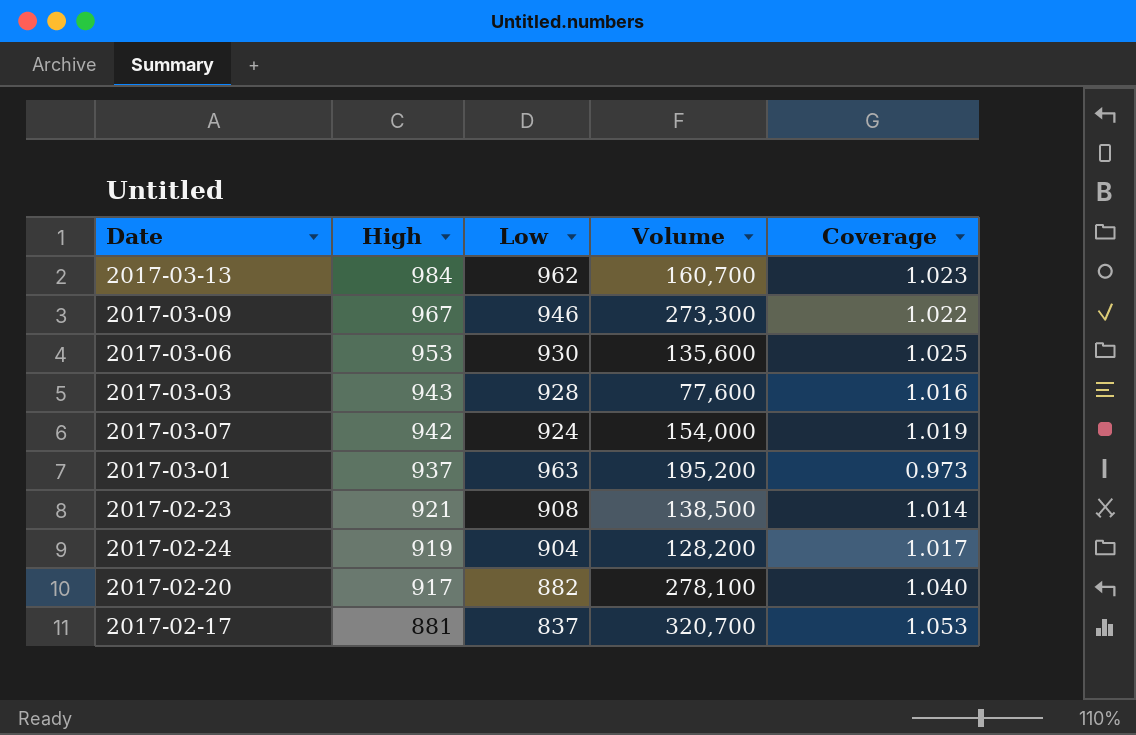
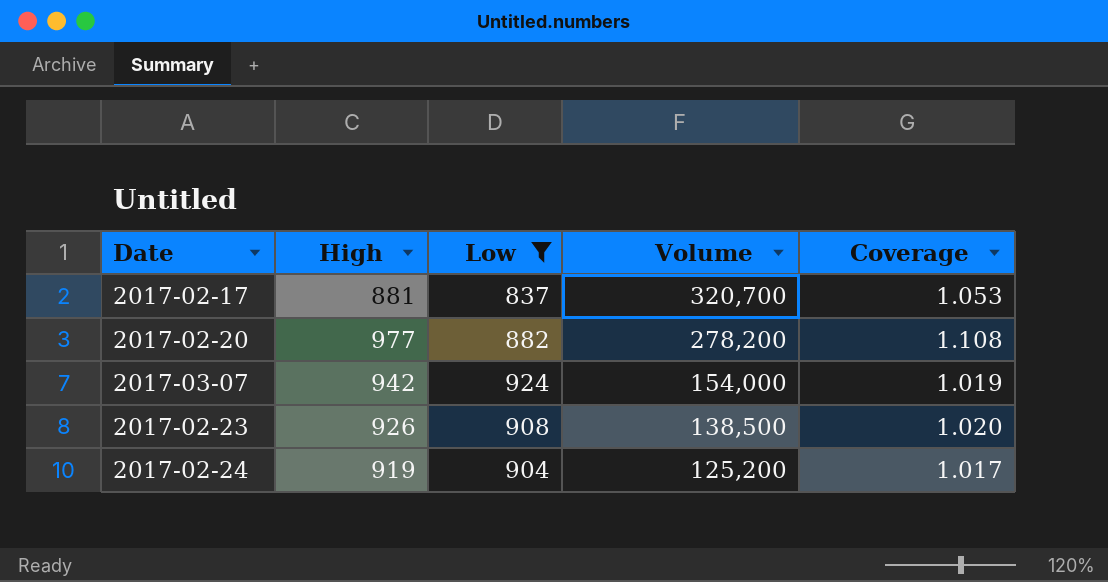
filter: none -> Low <= 924
row order: High descending -> Volume descending
2017-02-20 | High: 917 -> 977
2017-02-20 | Volume: 278,100 -> 278,200
2017-02-20 | Coverage: 1.040 -> 1.108
2017-02-23 | High: 921 -> 926
2017-02-23 | Coverage: 1.014 -> 1.020
2017-02-24 | Volume: 128,200 -> 125,200

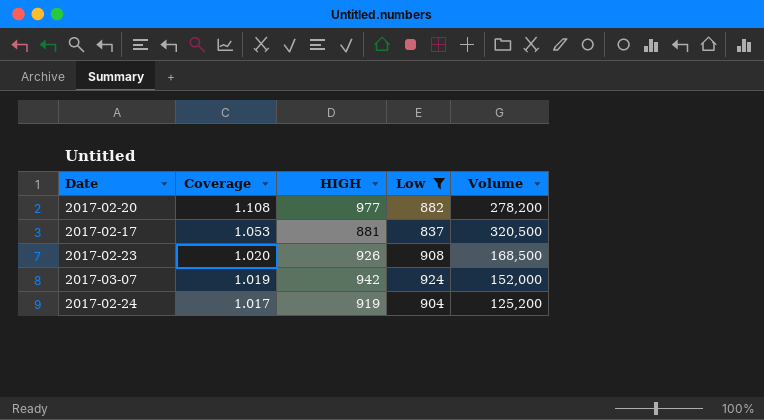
row order: Volume descending -> Coverage descending
column Coverage | position: 5 -> 2
column name: High -> HIGH
2017-02-17 | Volume: 320,700 -> 320,500
2017-02-23 | Volume: 138,500 -> 168,500
2017-03-07 | Volume: 154,000 -> 152,000

